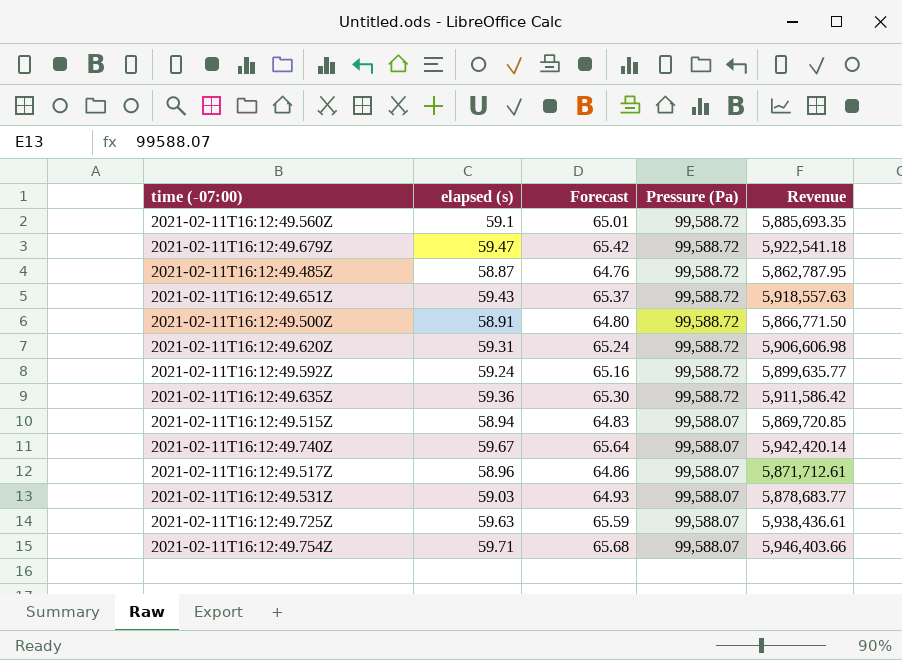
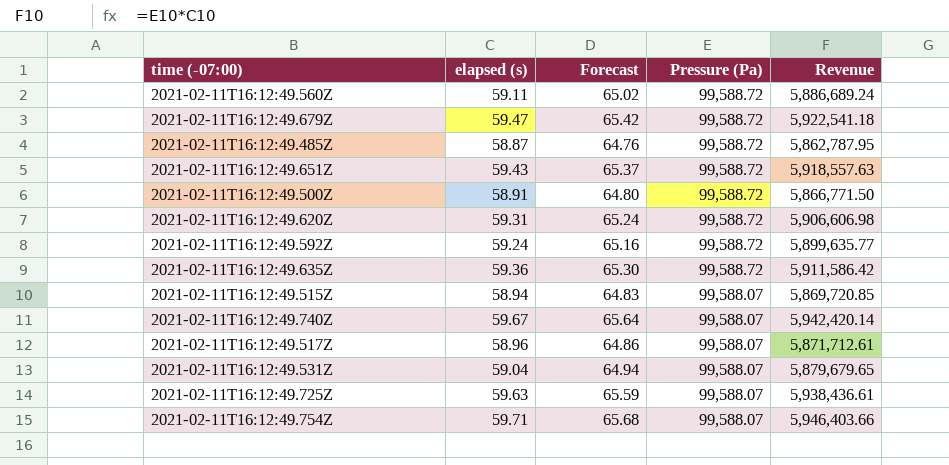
2021-02-11T16:12:49.560Z | elapsed (s): 59.1 -> 59.11
2021-02-11T16:12:49.560Z | Forecast: 65.01 -> 65.02
2021-02-11T16:12:49.560Z | Revenue: 5,885,693.35 -> 5,886,689.24
2021-02-11T16:12:49.531Z | elapsed (s): 59.03 -> 59.04
2021-02-11T16:12:49.531Z | Forecast: 64.93 -> 64.94
2021-02-11T16:12:49.531Z | Revenue: 5,878,683.77 -> 5,879,679.65

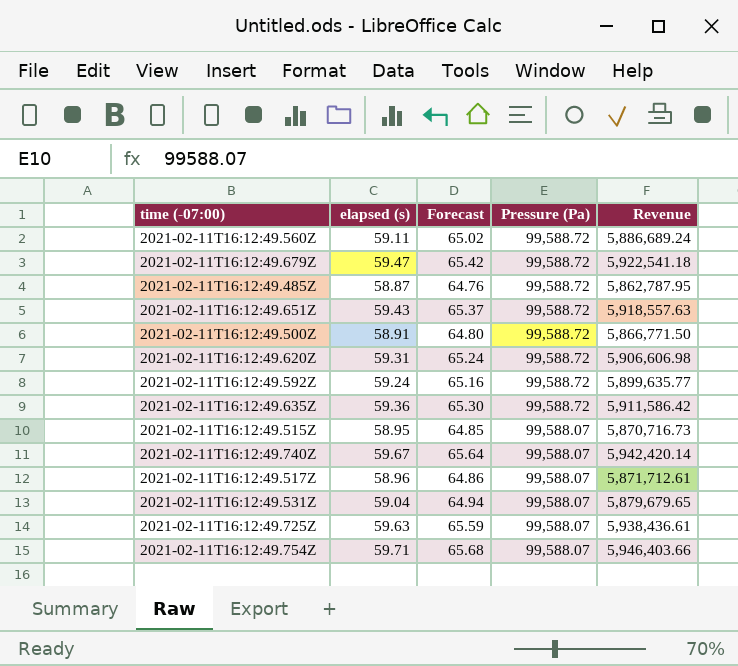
2021-02-11T16:12:49.515Z | elapsed (s): 58.94 -> 58.95
2021-02-11T16:12:49.515Z | Forecast: 64.83 -> 64.85
2021-02-11T16:12:49.515Z | Revenue: 5,869,720.85 -> 5,870,716.73

